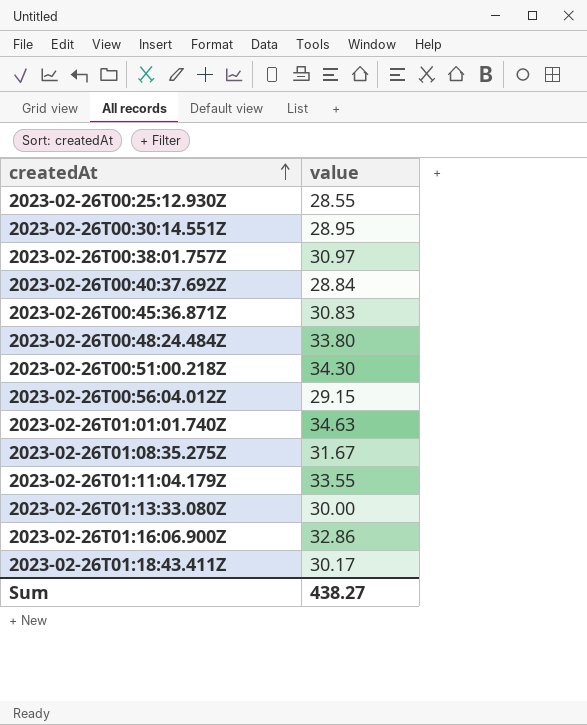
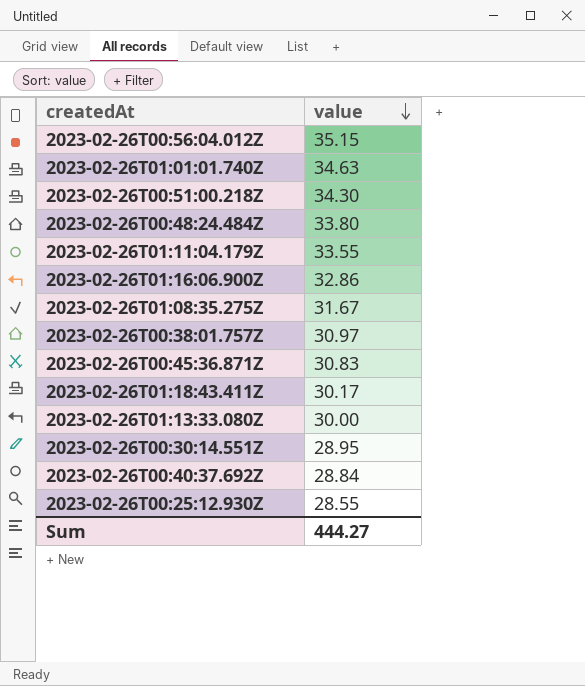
row order: createdAt ascending -> value descending
2023-02-26T00:56:04.012Z | value: 29.15 -> 35.15
Sum | value: 438.27 -> 444.27

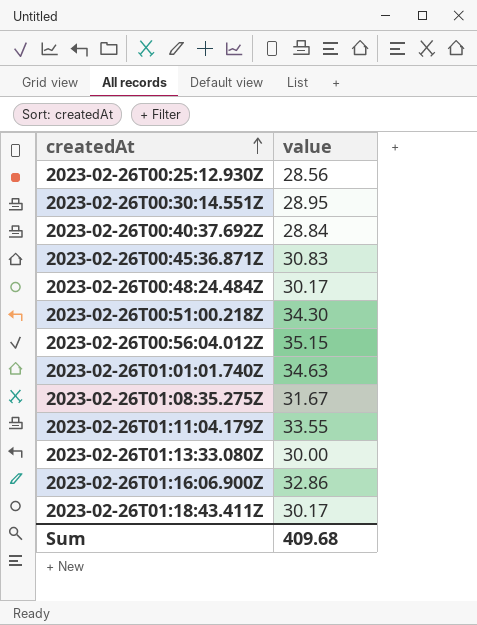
row order: value descending -> createdAt ascending
row 2023-02-26T00:38:01.757Z: 30.97 -> none
2023-02-26T00:25:12.930Z | value: 28.55 -> 28.56
2023-02-26T00:48:24.484Z | value: 33.80 -> 30.17
Sum | value: 444.27 -> 409.68

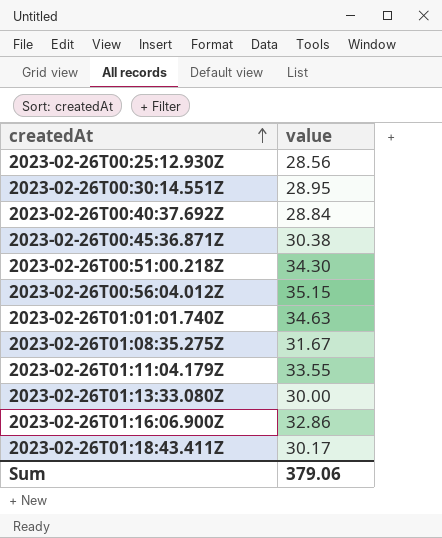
row 2023-02-26T00:48:24.484Z: 30.17 -> none
2023-02-26T00:45:36.871Z | value: 30.83 -> 30.38
Sum | value: 409.68 -> 379.06

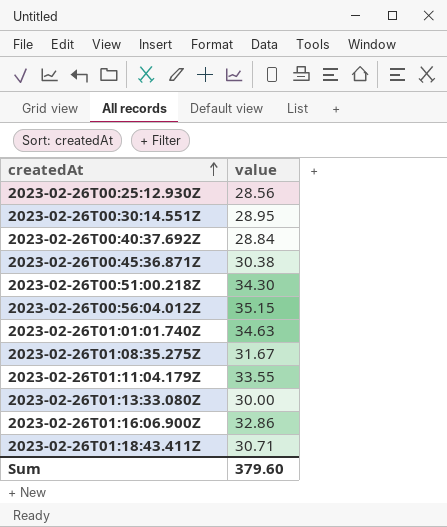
2023-02-26T01:18:43.411Z | value: 30.17 -> 30.71
Sum | value: 379.06 -> 379.60

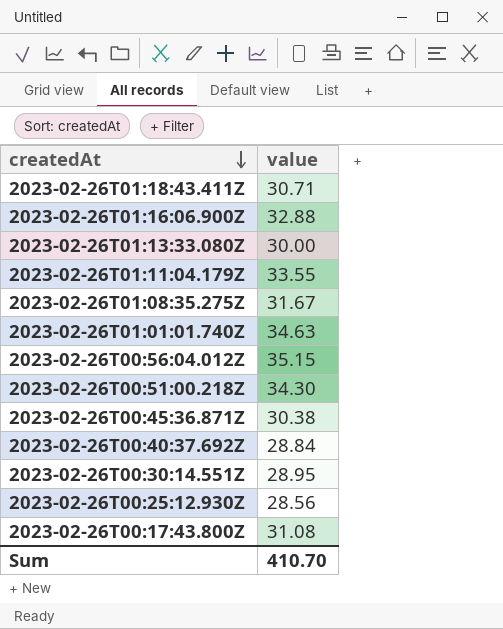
row order: createdAt ascending -> createdAt descending
2023-02-26T01:16:06.900Z | value: 32.86 -> 32.88
row 2023-02-26T00:17:43.800Z: none -> 31.08
Sum | value: 379.60 -> 410.70

